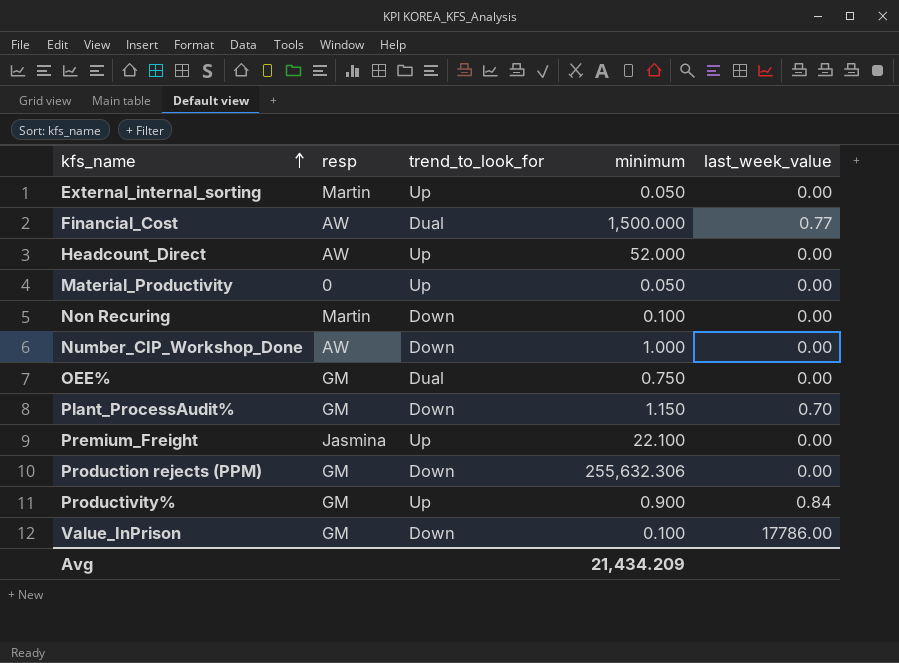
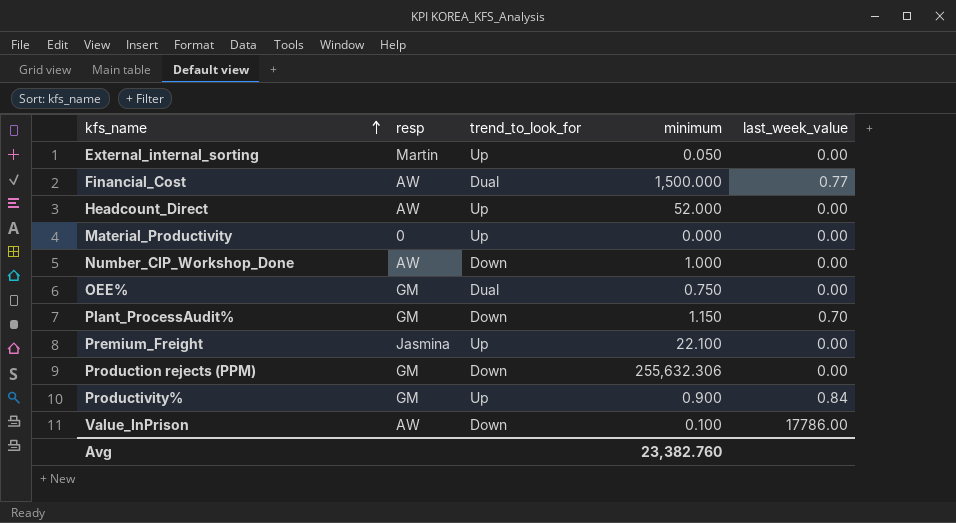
row Non Recuring: Martin | Down | 0.100 | 0.00 -> none
Material_Productivity | minimum: 0.050 -> 0.000
Value_InPrison | resp: GM -> AW
Avg | minimum: 21,434.209 -> 23,382.760

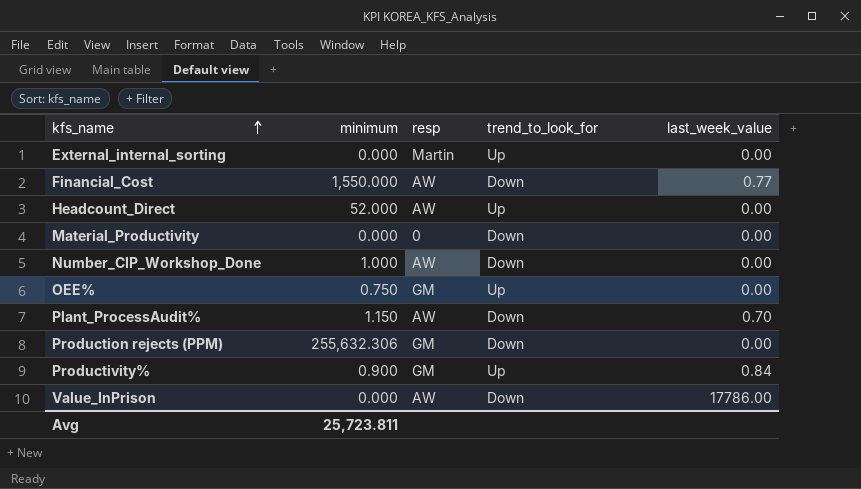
column minimum | position: 4 -> 2
row Premium_Freight: Jasmina | Up | 22.100 | 0.00 -> none
External_internal_sorting | minimum: 0.050 -> 0.000
Financial_Cost | minimum: 1,500.000 -> 1,550.000
Financial_Cost | trend_to_look_for: Dual -> Down
Material_Productivity | trend_to_look_for: Up -> Down
OEE% | trend_to_look_for: Dual -> Up
Plant_ProcessAudit% | resp: GM -> AW
Value_InPrison | minimum: 0.100 -> 0.000
Avg | minimum: 23,382.760 -> 25,723.811

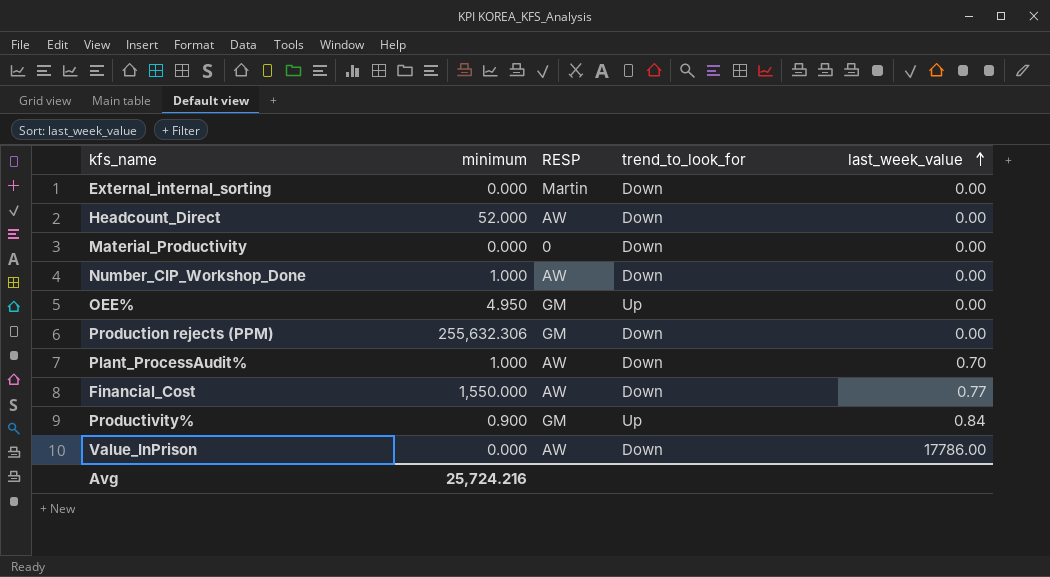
row order: kfs_name ascending -> last_week_value ascending
column name: resp -> RESP
External_internal_sorting | trend_to_look_for: Up -> Down
Headcount_Direct | trend_to_look_for: Up -> Down
OEE% | minimum: 0.750 -> 4.950
Plant_ProcessAudit% | minimum: 1.150 -> 1.000
Avg | minimum: 25,723.811 -> 25,724.216

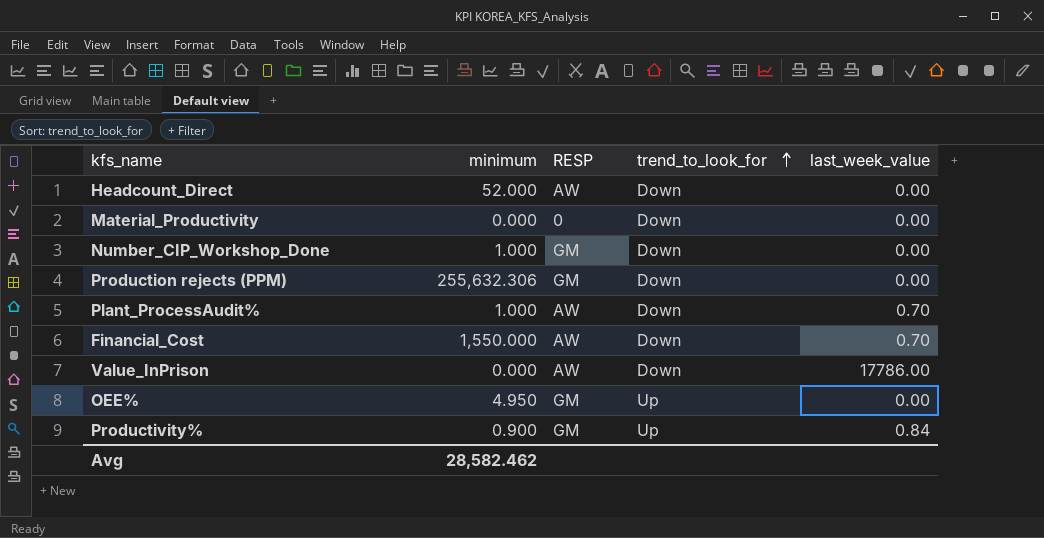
row order: last_week_value ascending -> trend_to_look_for ascending
row External_internal_sorting: 0.000 | Martin | Down | 0.00 -> none
Number_CIP_Workshop_Done | RESP: AW -> GM
Financial_Cost | last_week_value: 0.77 -> 0.70
Avg | minimum: 25,724.216 -> 28,582.462

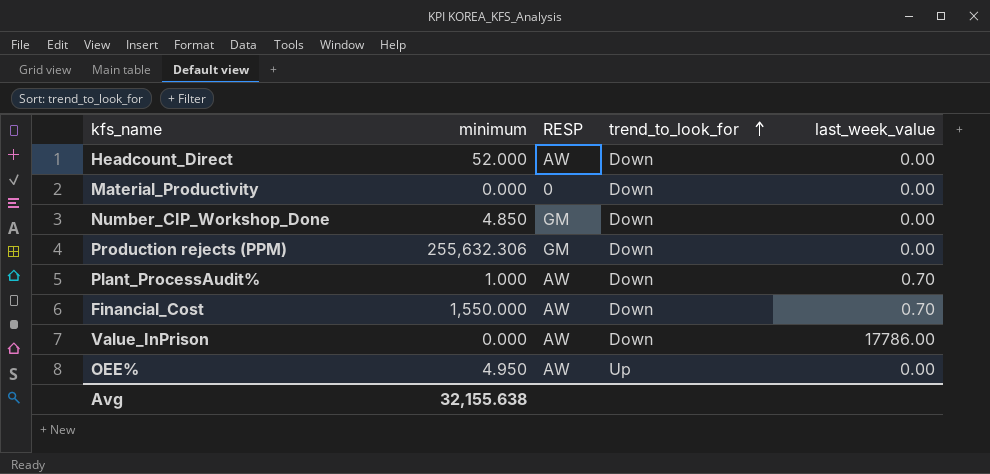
row Productivity%: 0.900 | GM | Up | 0.84 -> none
Number_CIP_Workshop_Done | minimum: 1.000 -> 4.850
OEE% | RESP: GM -> AW
Avg | minimum: 28,582.462 -> 32,155.638

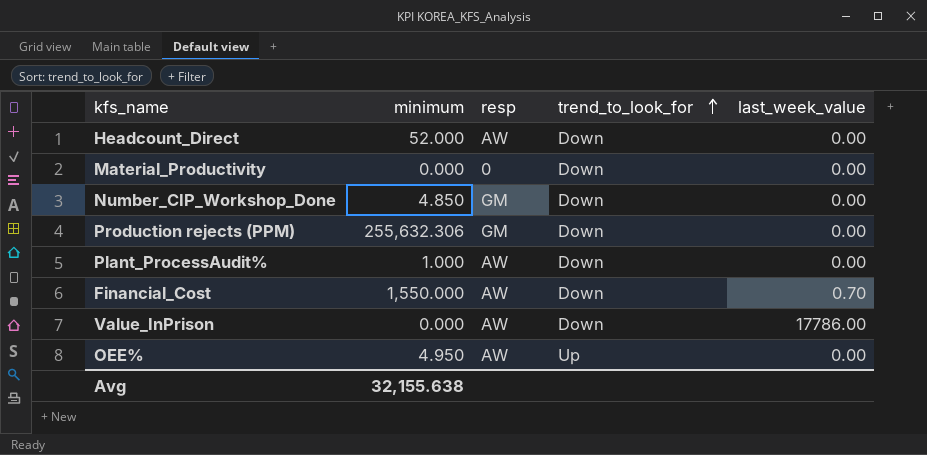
column name: RESP -> resp
Plant_ProcessAudit% | last_week_value: 0.70 -> 0.00

